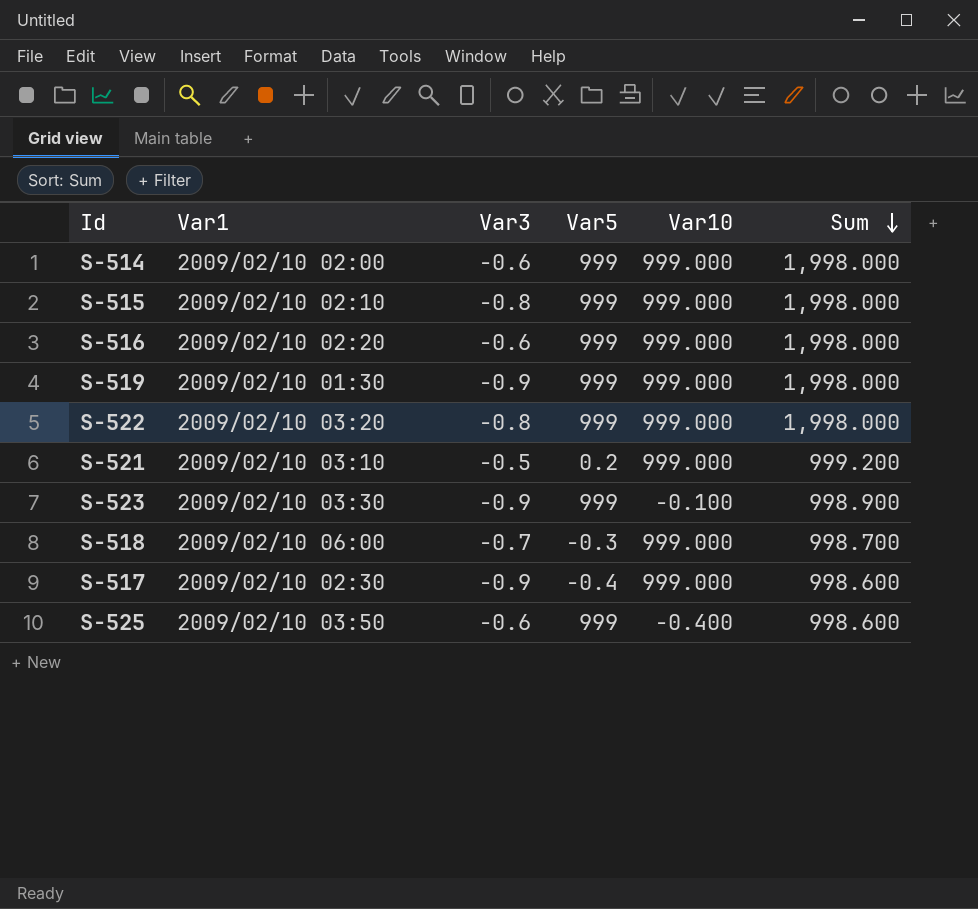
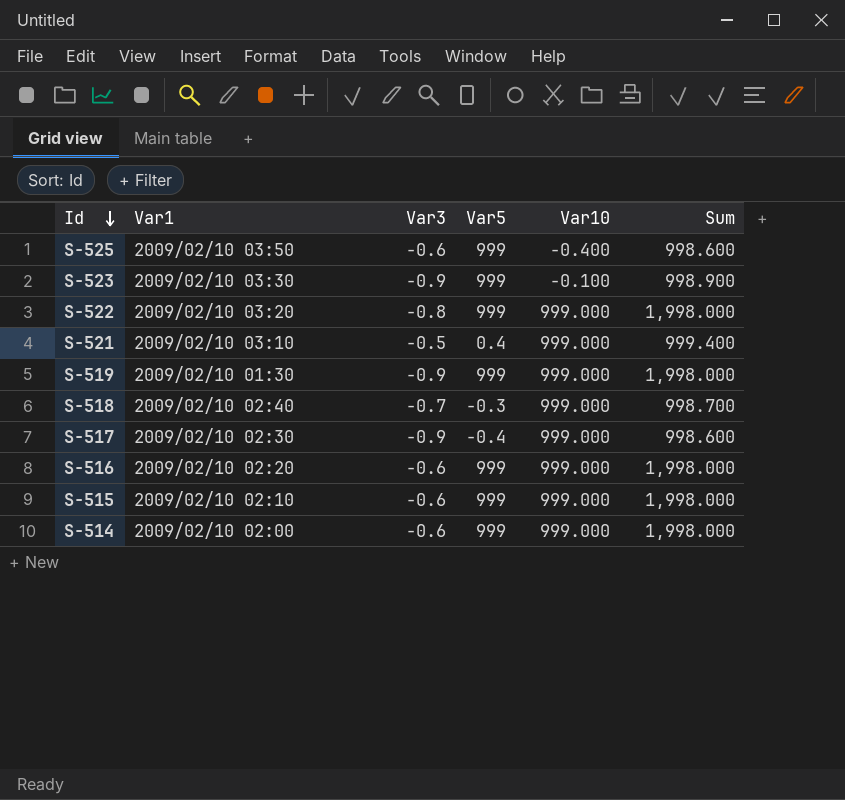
row order: Sum descending -> Id descending
S-521 | Var5: 0.2 -> 0.4
S-521 | Sum: 999.200 -> 999.400
S-518 | Var1: 2009/02/10 06:00 -> 2009/02/10 02:40
S-515 | Var3: -0.8 -> -0.6

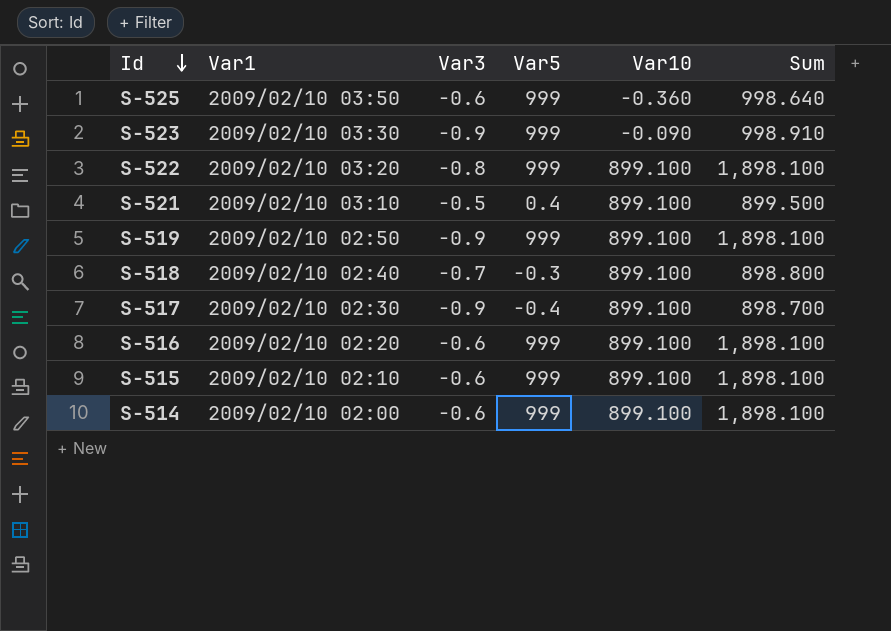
S-525 | Var10: -0.400 -> -0.360
S-525 | Sum: 998.600 -> 998.640
S-523 | Var10: -0.100 -> -0.090
S-523 | Sum: 998.900 -> 998.910
S-522 | Var10: 999.000 -> 899.100
S-522 | Sum: 1,998.000 -> 1,898.100
S-521 | Var10: 999.000 -> 899.100
S-521 | Sum: 999.400 -> 899.500
S-519 | Var1: 2009/02/10 01:30 -> 2009/02/10 02:50
S-519 | Var10: 999.000 -> 899.100
S-519 | Sum: 1,998.000 -> 1,898.100
S-518 | Var10: 999.000 -> 899.100
S-518 | Sum: 998.700 -> 898.800
S-517 | Var10: 999.000 -> 899.100
S-517 | Sum: 998.600 -> 898.700
S-516 | Var10: 999.000 -> 899.100
S-516 | Sum: 1,998.000 -> 1,898.100
S-515 | Var10: 999.000 -> 899.100
S-515 | Sum: 1,998.000 -> 1,898.100
S-514 | Var10: 999.000 -> 899.100
S-514 | Sum: 1,998.000 -> 1,898.100

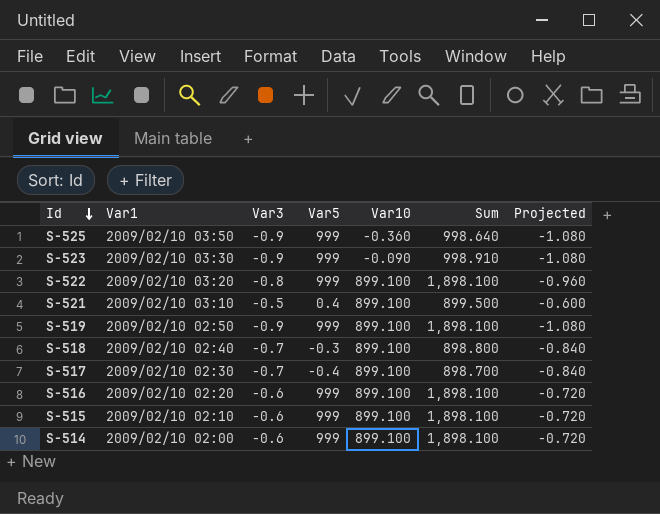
column Projected | formula: none -> [Var3] * 1.2
S-525 | Var3: -0.6 -> -0.9
S-517 | Var3: -0.9 -> -0.7

